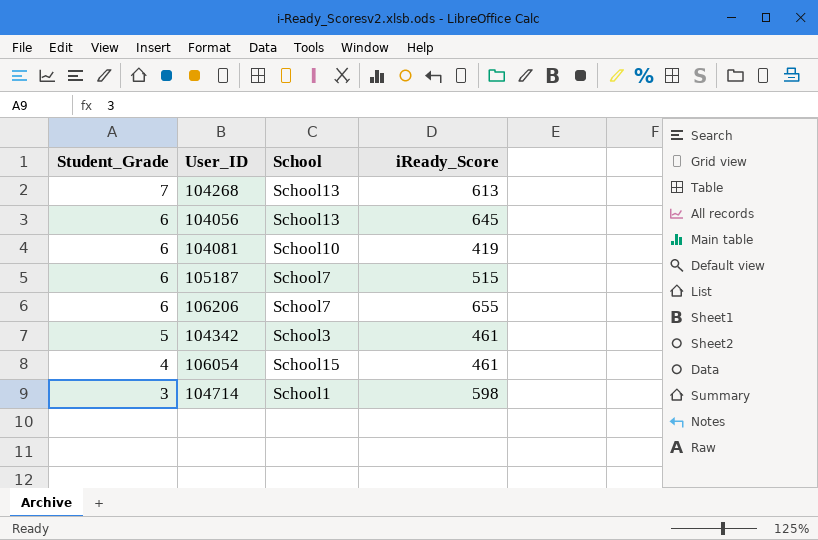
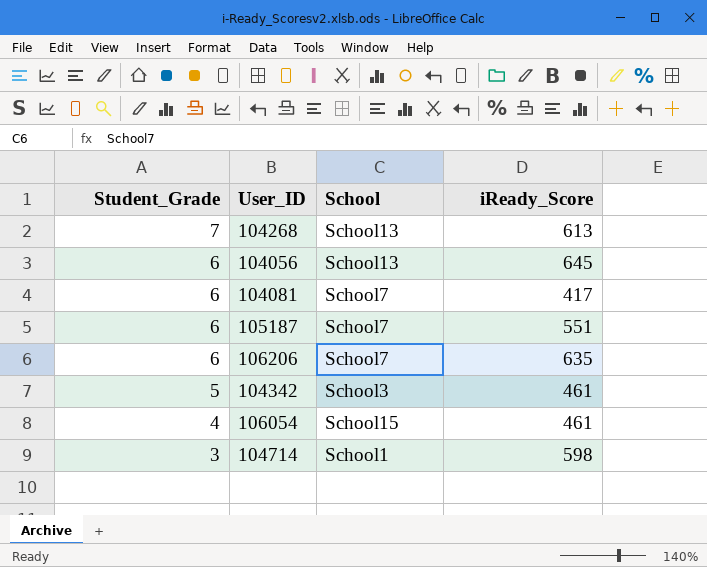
104081 | School: School10 -> School7
104081 | iReady_Score: 419 -> 417
105187 | iReady_Score: 515 -> 551
106206 | iReady_Score: 655 -> 635

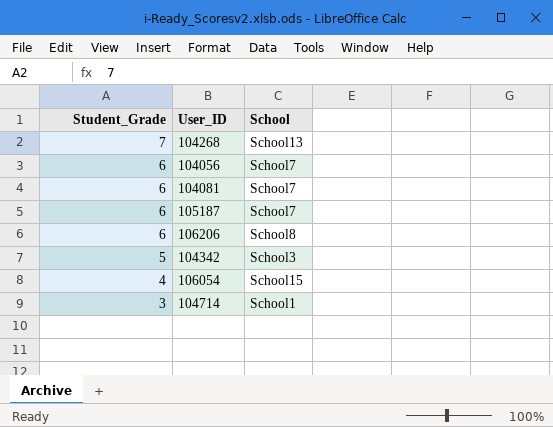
column iReady_Score | position: 4 -> none
104056 | School: School13 -> School7
106206 | School: School7 -> School8

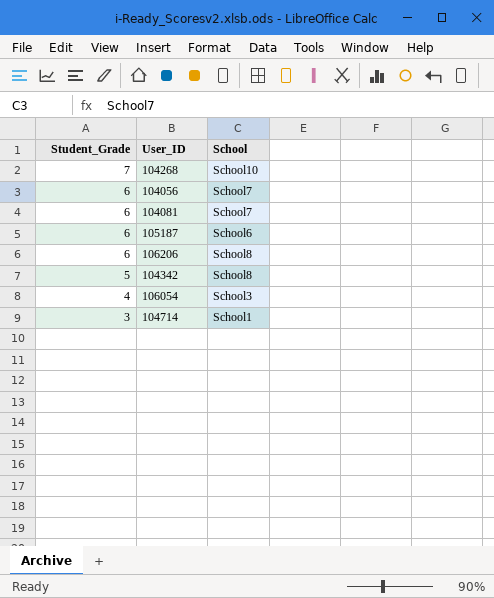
104268 | School: School13 -> School10
105187 | School: School7 -> School6
104342 | School: School3 -> School8
106054 | School: School15 -> School3

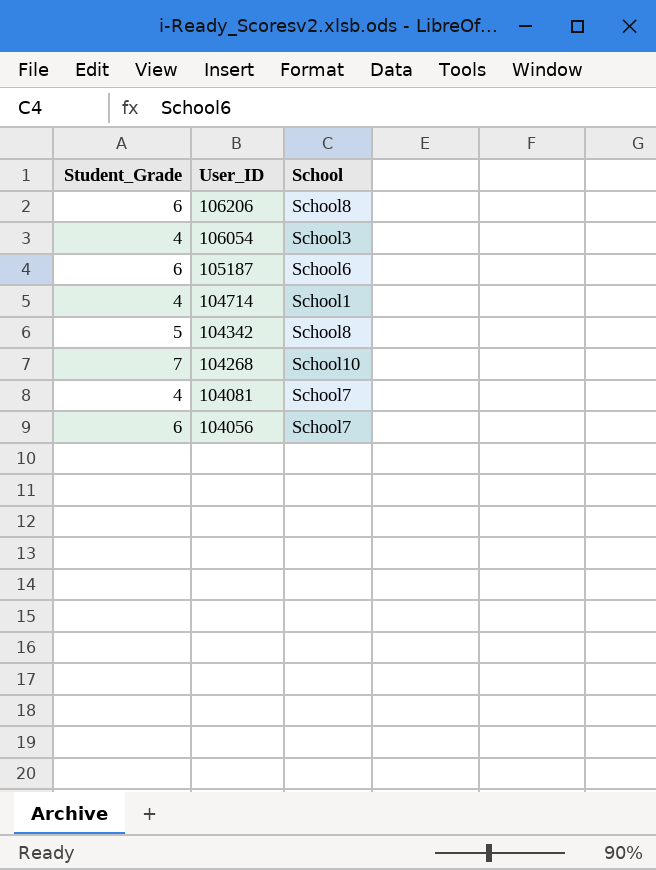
row order: Student_Grade descending -> User_ID descending
104714 | Student_Grade: 3 -> 4
104081 | Student_Grade: 6 -> 4

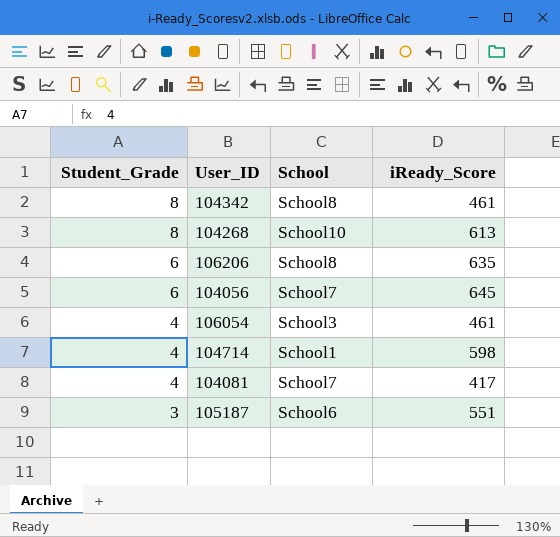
row order: User_ID descending -> Student_Grade descending
column iReady_Score | position: none -> 4
104342 | Student_Grade: 5 -> 8
104268 | Student_Grade: 7 -> 8
105187 | Student_Grade: 6 -> 3

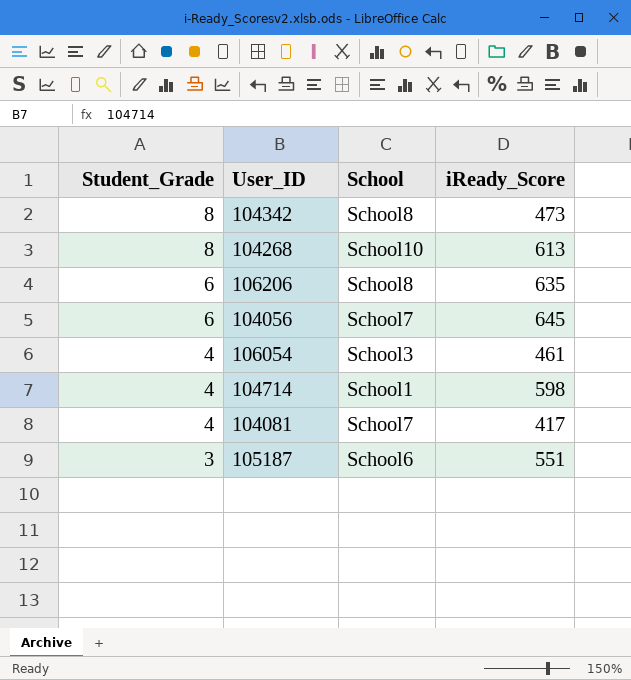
104342 | iReady_Score: 461 -> 473

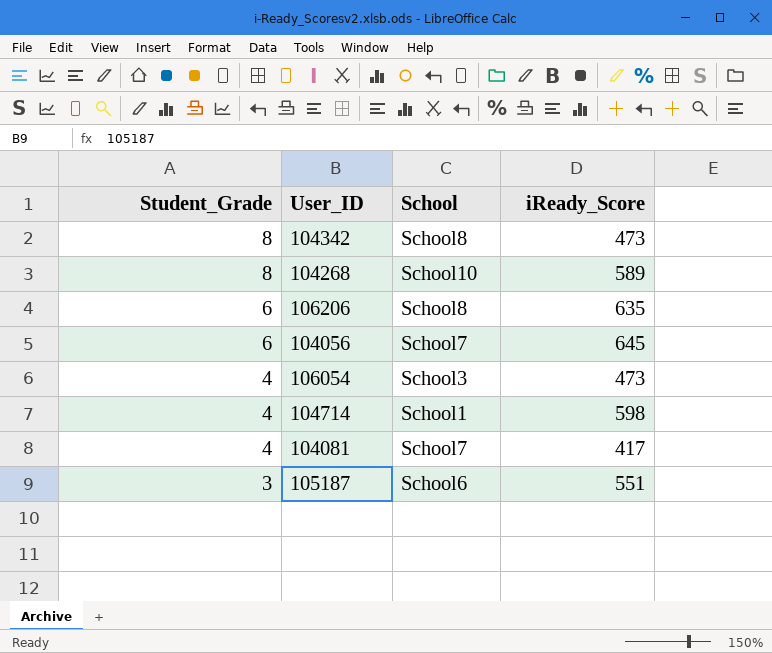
104268 | iReady_Score: 613 -> 589
106054 | iReady_Score: 461 -> 473

